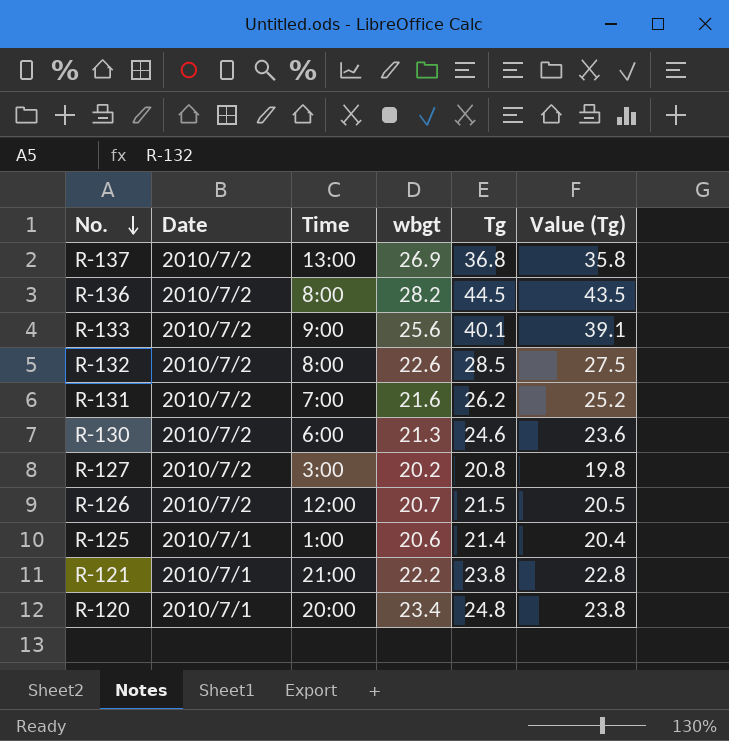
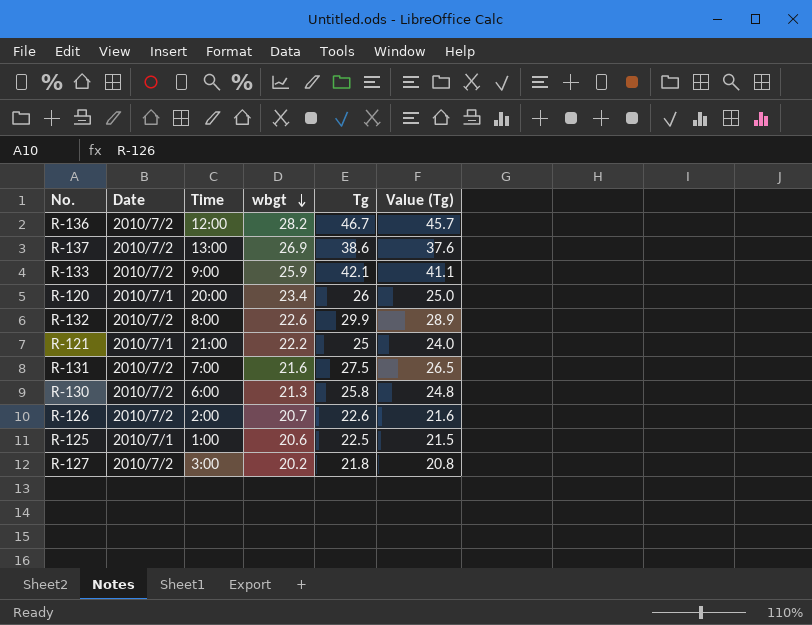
row order: No. descending -> wbgt descending
R-136 | Time: 8:00 -> 12:00
R-136 | Tg: 44.5 -> 46.7
R-136 | Value (Tg): 43.5 -> 45.7
R-137 | Tg: 36.8 -> 38.6
R-137 | Value (Tg): 35.8 -> 37.6
R-133 | wbgt: 25.6 -> 25.9
R-133 | Tg: 40.1 -> 42.1
R-133 | Value (Tg): 39.1 -> 41.1
R-120 | Tg: 24.8 -> 26
R-120 | Value (Tg): 23.8 -> 25.0
R-132 | Tg: 28.5 -> 29.9
R-132 | Value (Tg): 27.5 -> 28.9
R-121 | Tg: 23.8 -> 25
R-121 | Value (Tg): 22.8 -> 24.0
R-131 | Tg: 26.2 -> 27.5
R-131 | Value (Tg): 25.2 -> 26.5
R-130 | Tg: 24.6 -> 25.8
R-130 | Value (Tg): 23.6 -> 24.8
R-126 | Time: 12:00 -> 2:00
R-126 | Tg: 21.5 -> 22.6
R-126 | Value (Tg): 20.5 -> 21.6
R-125 | Tg: 21.4 -> 22.5
R-125 | Value (Tg): 20.4 -> 21.5
R-127 | Tg: 20.8 -> 21.8
R-127 | Value (Tg): 19.8 -> 20.8

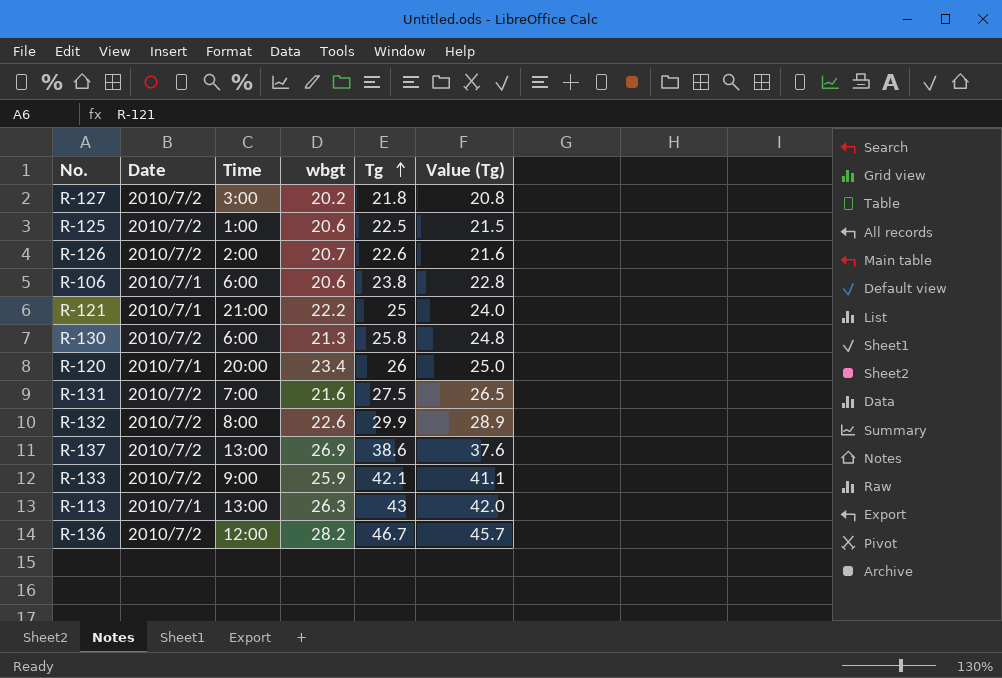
row order: wbgt descending -> Tg ascending
R-125 | Date: 2010/7/1 -> 2010/7/2
row R-106: none -> 2010/7/1 | 6:00 | 20.6 | 23.8 | 22.8
row R-113: none -> 2010/7/1 | 13:00 | 26.3 | 43 | 42.0

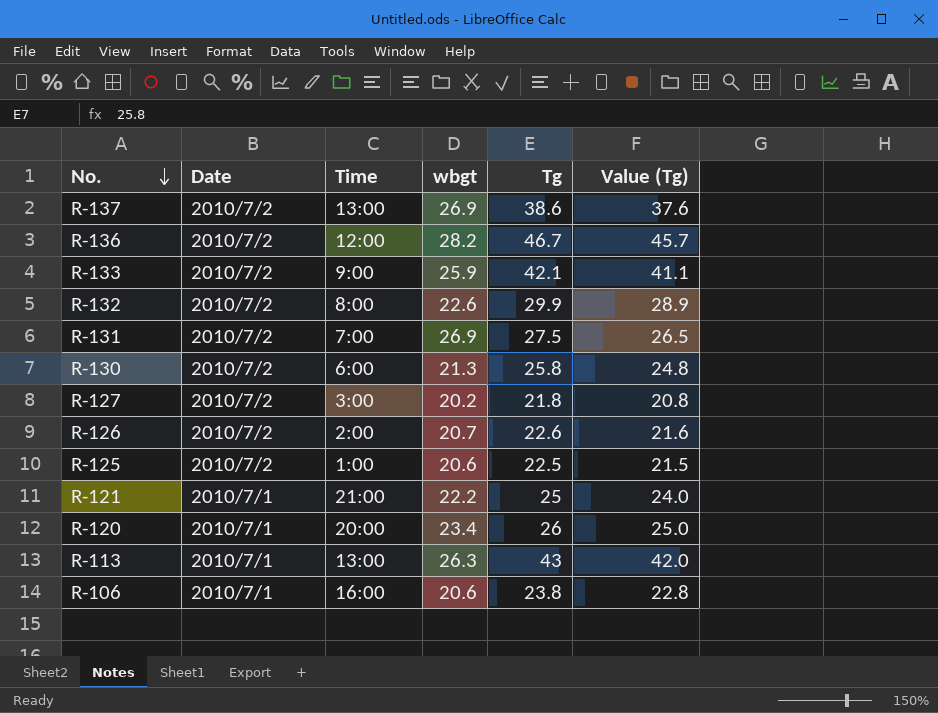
row order: Tg ascending -> No. descending
R-131 | wbgt: 21.6 -> 26.9
R-106 | Time: 6:00 -> 16:00

